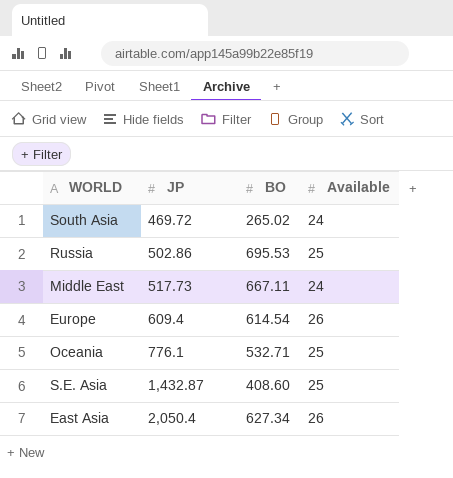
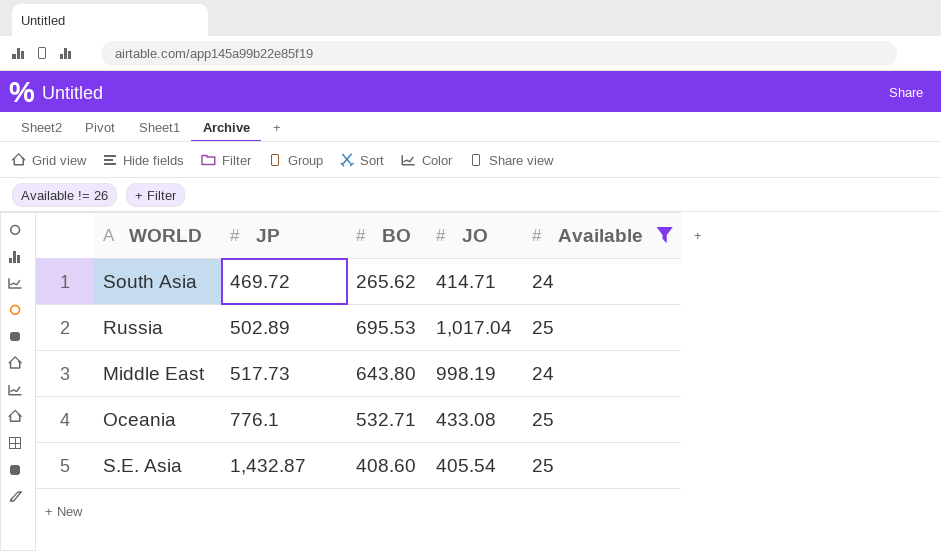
filter: none -> Available != 26
column JO | position: none -> 4
South Asia | BO: 265.02 -> 265.62
Russia | JP: 502.86 -> 502.89
Middle East | BO: 667.11 -> 643.80

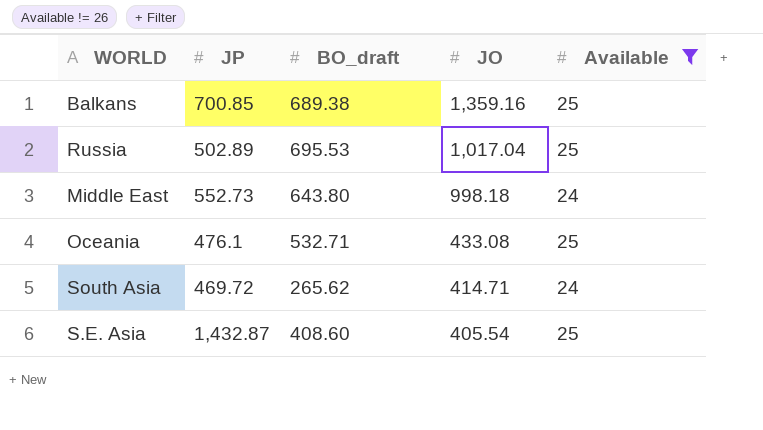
row order: JP ascending -> JO descending
column name: BO -> BO_draft
row Balkans: none -> 700.85 | 689.38 | 1,359.16 | 25
Middle East | JP: 517.73 -> 552.73
Middle East | JO: 998.19 -> 998.18
Oceania | JP: 776.1 -> 476.1

